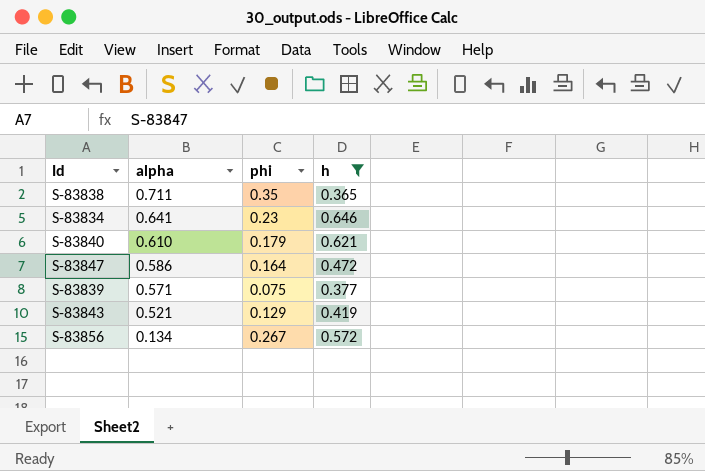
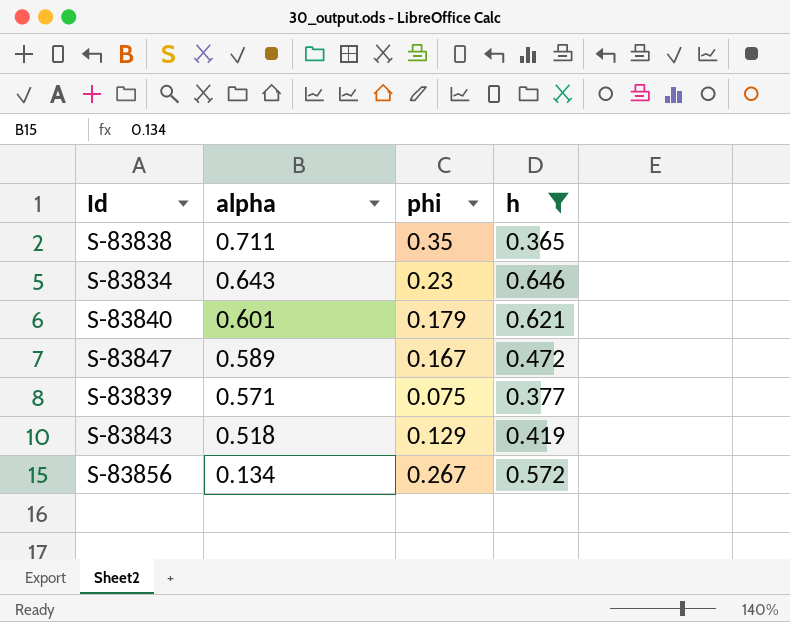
S-83834 | alpha: 0.641 -> 0.643
S-83840 | alpha: 0.610 -> 0.601
S-83847 | alpha: 0.586 -> 0.589
S-83847 | phi: 0.164 -> 0.167
S-83843 | alpha: 0.521 -> 0.518

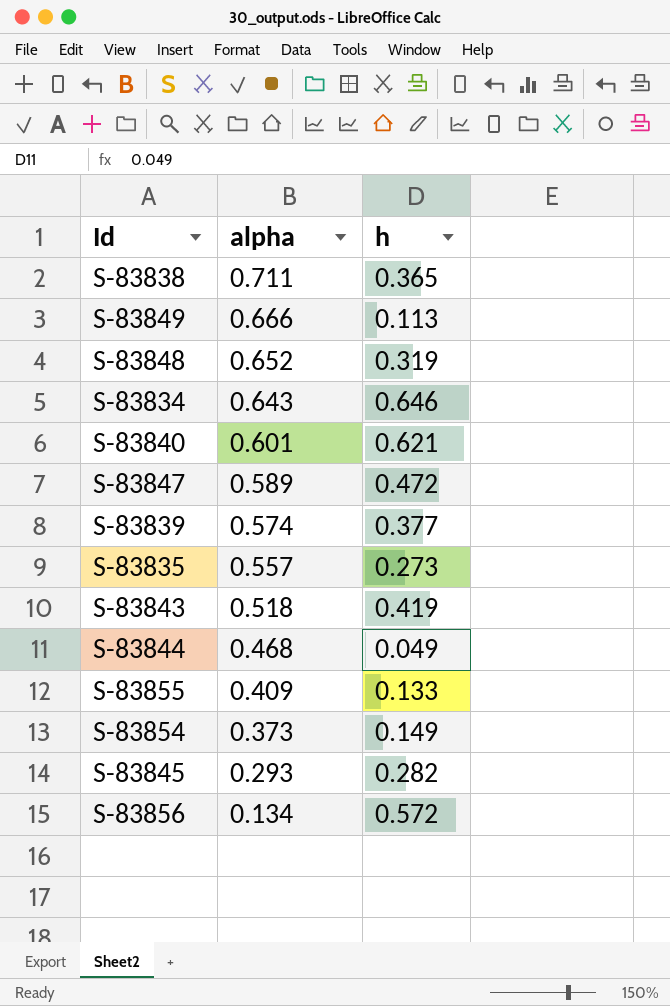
filter: h >= 0.365 -> none
column phi | position: 3 -> none
S-83839 | alpha: 0.571 -> 0.574

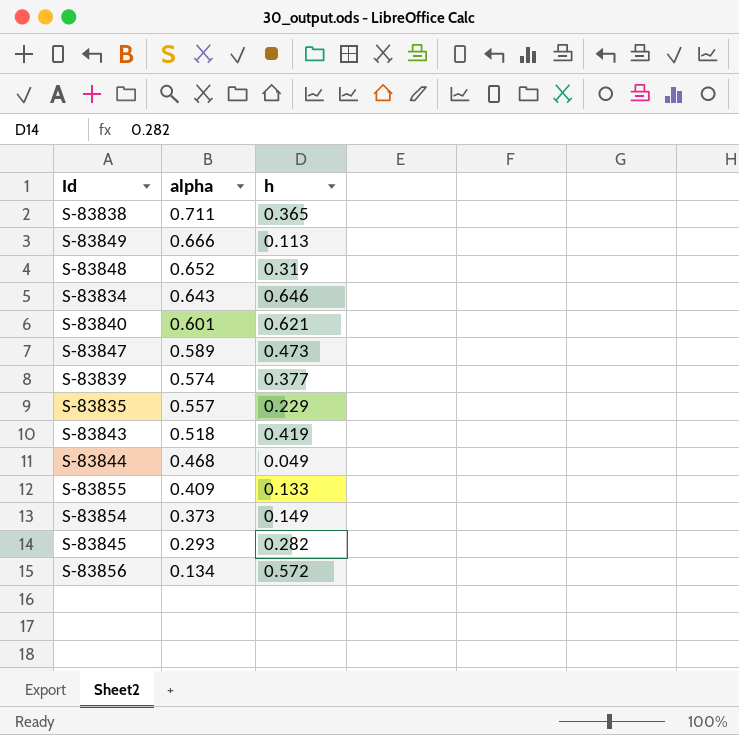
S-83847 | h: 0.472 -> 0.473
S-83835 | h: 0.273 -> 0.229

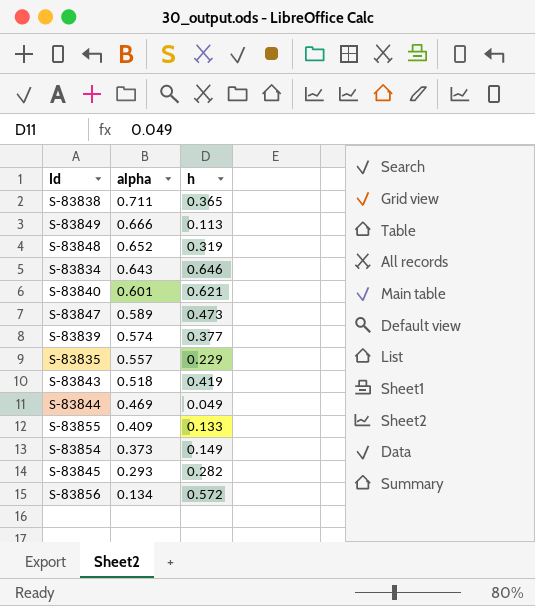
S-83844 | alpha: 0.468 -> 0.469

